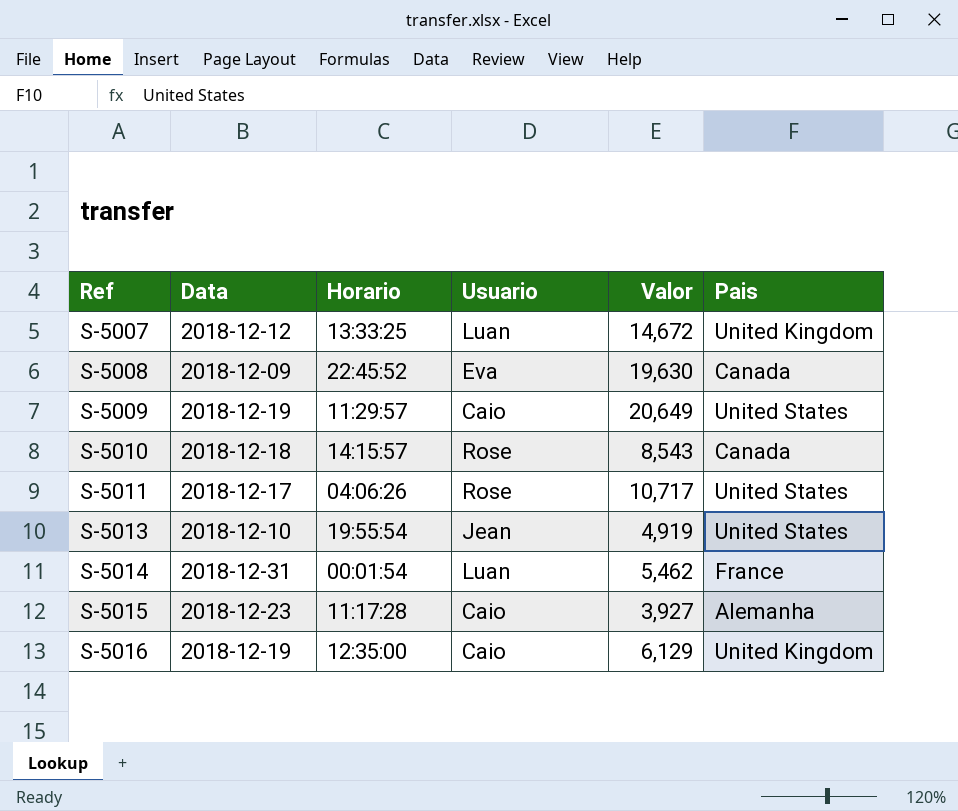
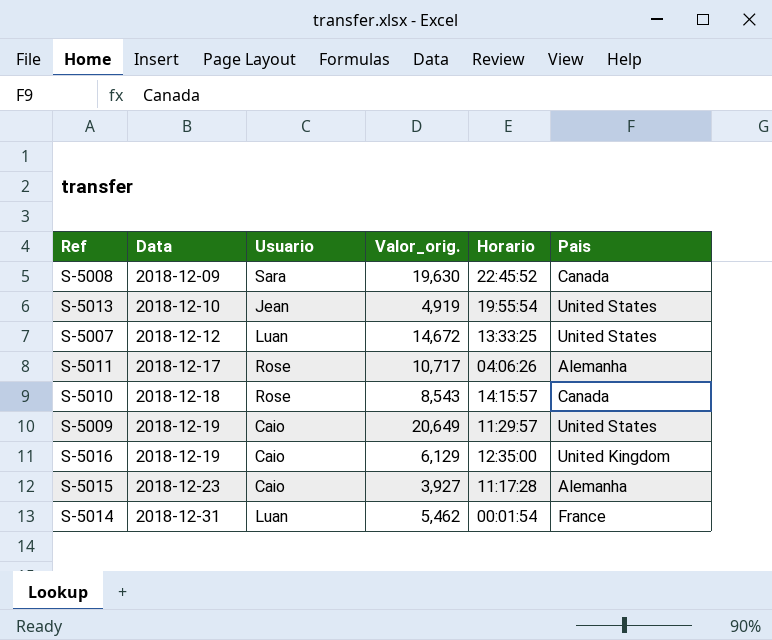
row order: Ref ascending -> Data ascending
column name: Valor -> Valor_orig.
column Horario | position: 3 -> 5
S-5008 | Usuario: Eva -> Sara
S-5007 | Pais: United Kingdom -> United States
S-5011 | Pais: United States -> Alemanha

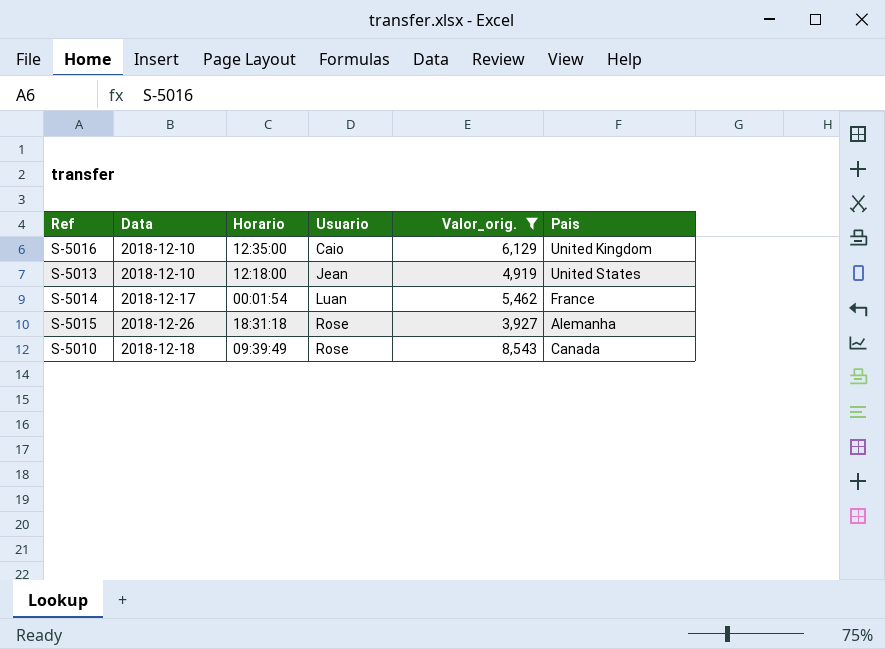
filter: none -> Valor_orig. <= 8,543
row order: Data ascending -> Usuario ascending
column Horario | position: 5 -> 3
S-5016 | Data: 2018-12-19 -> 2018-12-10
S-5013 | Horario: 19:55:54 -> 12:18:00
S-5014 | Data: 2018-12-31 -> 2018-12-17
S-5015 | Data: 2018-12-23 -> 2018-12-26
S-5015 | Horario: 11:17:28 -> 18:31:18
S-5015 | Usuario: Caio -> Rose
S-5010 | Horario: 14:15:57 -> 09:39:49

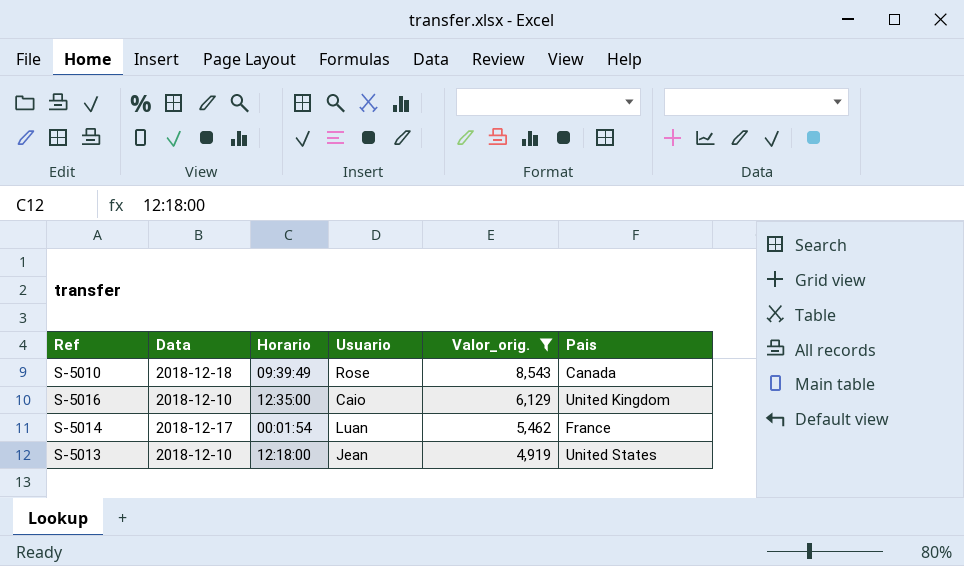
row order: Usuario ascending -> Valor_orig. descending
row S-5015: 2018-12-26 | 18:31:18 | Rose | 3,927 | Alemanha -> none

